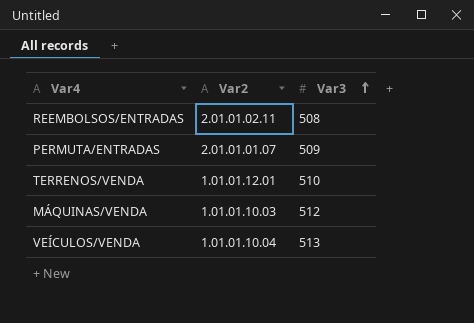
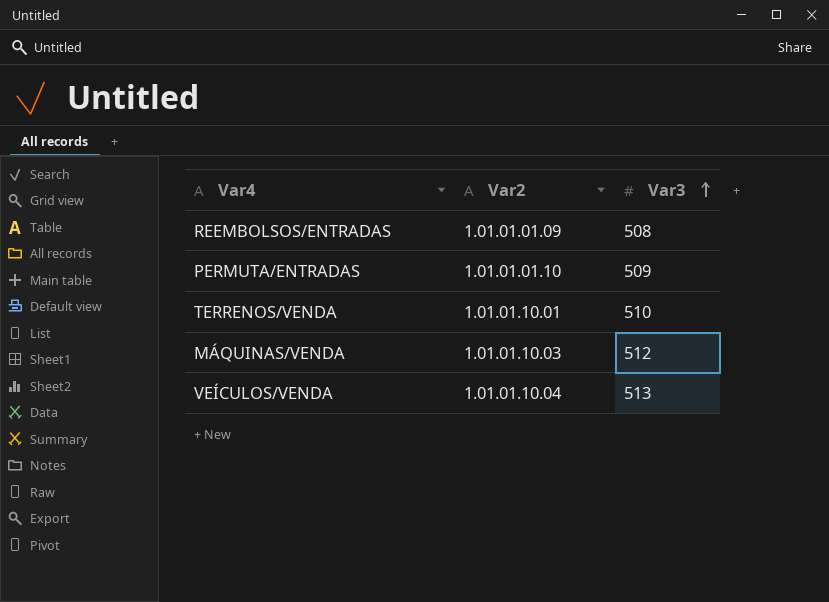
REEMBOLSOS/ENTRADAS | Var2: 2.01.01.02.11 -> 1.01.01.01.09
PERMUTA/ENTRADAS | Var2: 2.01.01.01.07 -> 1.01.01.01.10
TERRENOS/VENDA | Var2: 1.01.01.12.01 -> 1.01.01.10.01

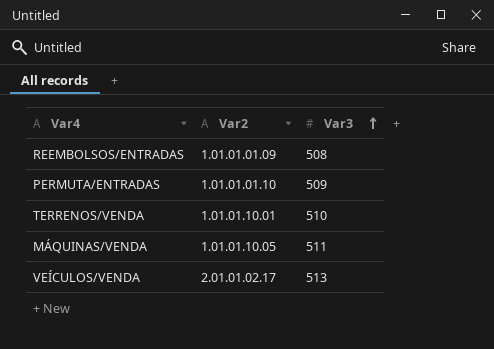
MÁQUINAS/VENDA | Var2: 1.01.01.10.03 -> 1.01.01.10.05
MÁQUINAS/VENDA | Var3: 512 -> 511
VEÍCULOS/VENDA | Var2: 1.01.01.10.04 -> 2.01.01.02.17

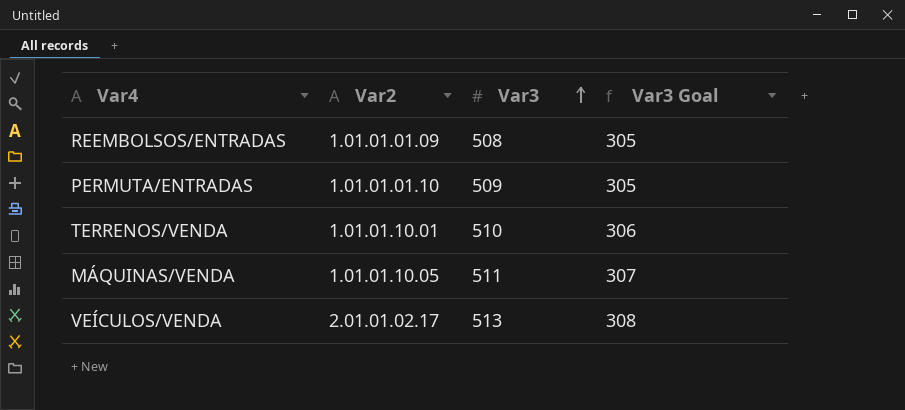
column Var3 Goal | formula: none -> [Var3] * 0.6

